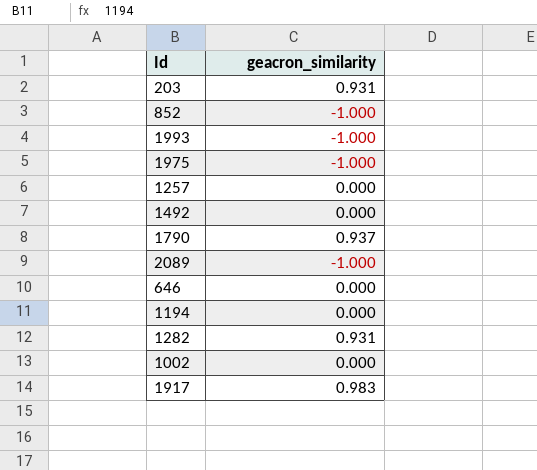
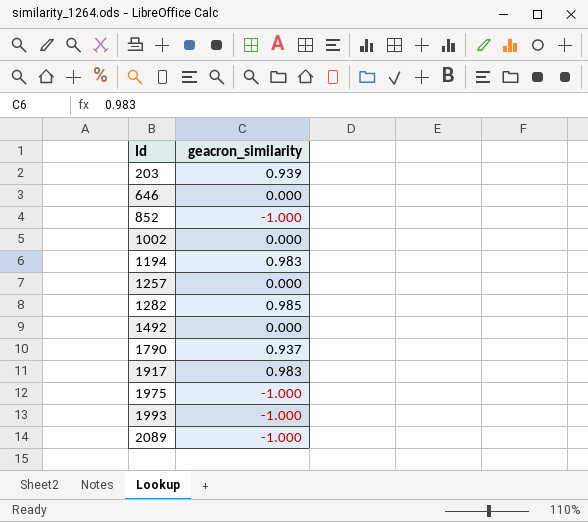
row order: none -> Id ascending
203 | geacron_similarity: 0.931 -> 0.939
1194 | geacron_similarity: 0.000 -> 0.983
1282 | geacron_similarity: 0.931 -> 0.985

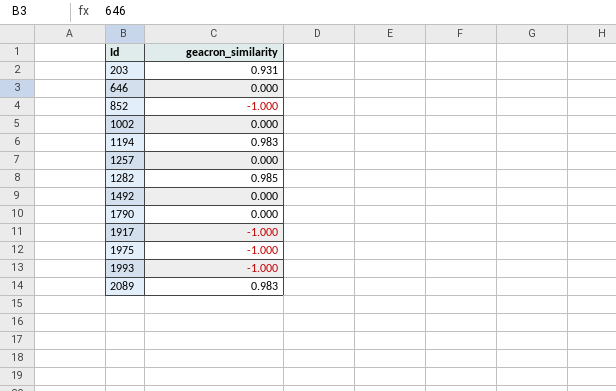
203 | geacron_similarity: 0.939 -> 0.931
1790 | geacron_similarity: 0.937 -> 0.000
1917 | geacron_similarity: 0.983 -> -1.000
2089 | geacron_similarity: -1.000 -> 0.983

